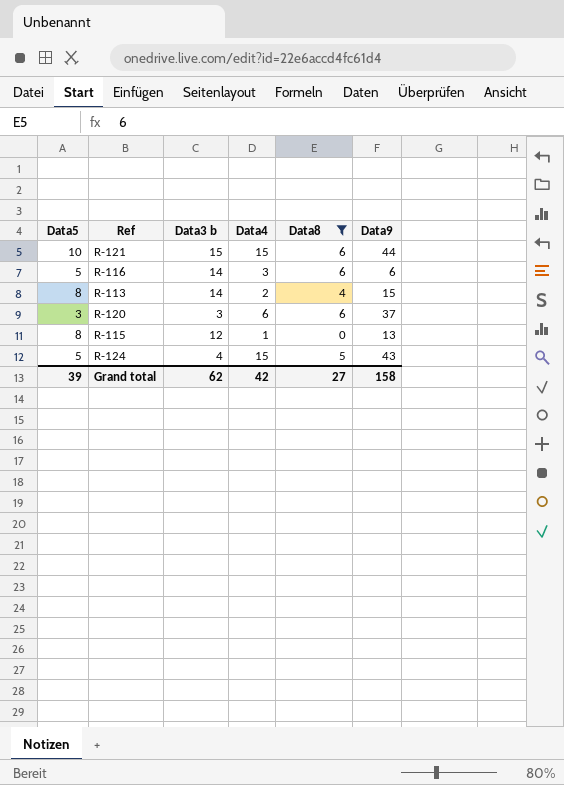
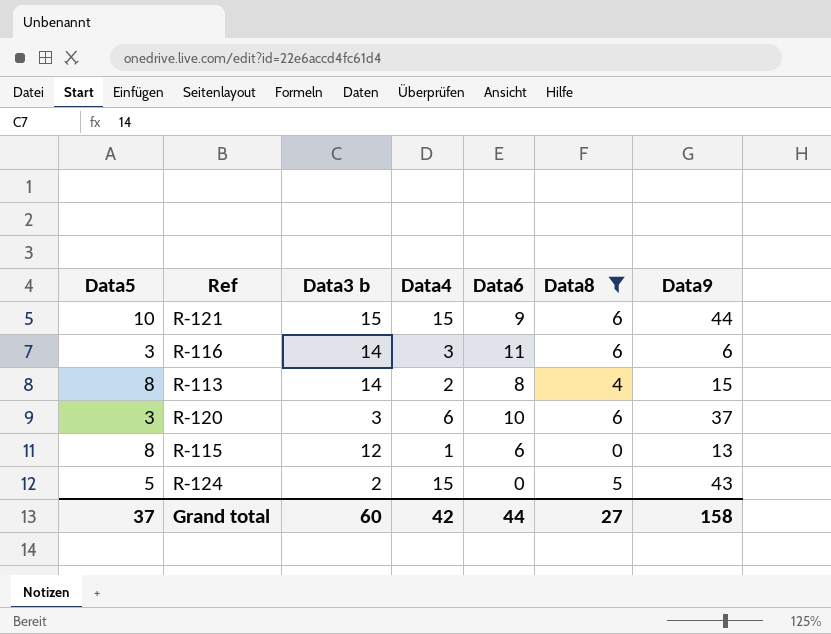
column Data6 | position: none -> 5
R-116 | Data5: 5 -> 3
R-124 | Data3 b: 4 -> 2
Grand total | Data5: 39 -> 37
Grand total | Data3 b: 62 -> 60

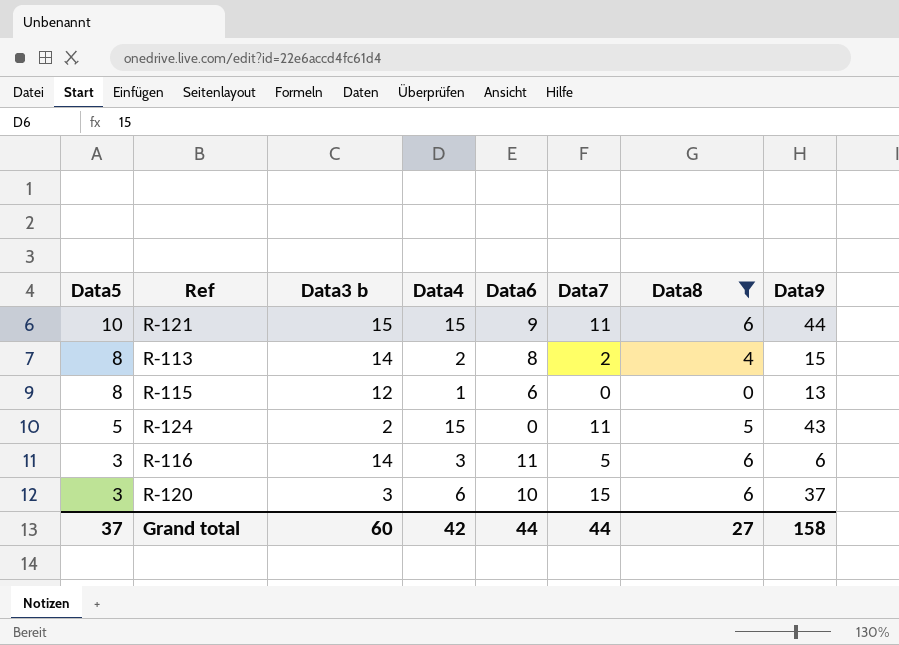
row order: none -> Data5 descending
column Data7 | position: none -> 6

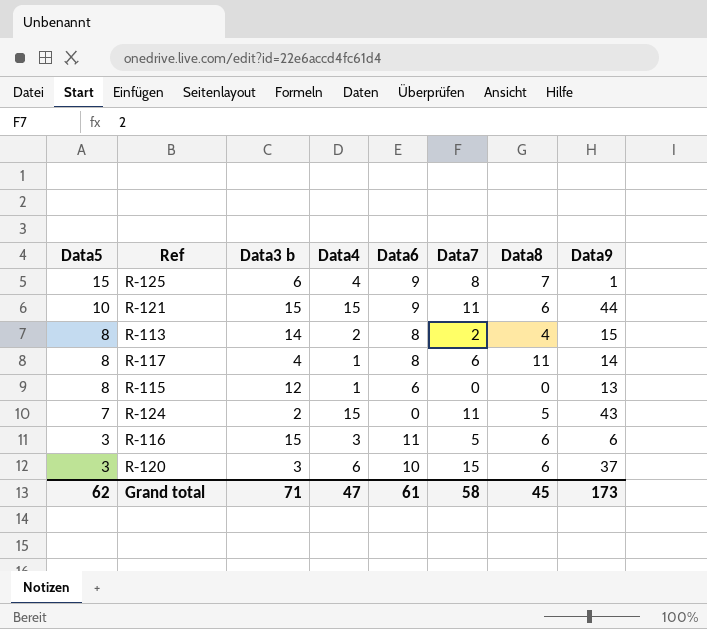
filter: Data8 <= 6 -> none
R-124 | Data5: 5 -> 7
R-116 | Data3 b: 14 -> 15
Grand total | Data5: 37 -> 62
Grand total | Data3 b: 60 -> 71
Grand total | Data4: 42 -> 47
Grand total | Data6: 44 -> 61
Grand total | Data7: 44 -> 58
Grand total | Data8: 27 -> 45
Grand total | Data9: 158 -> 173

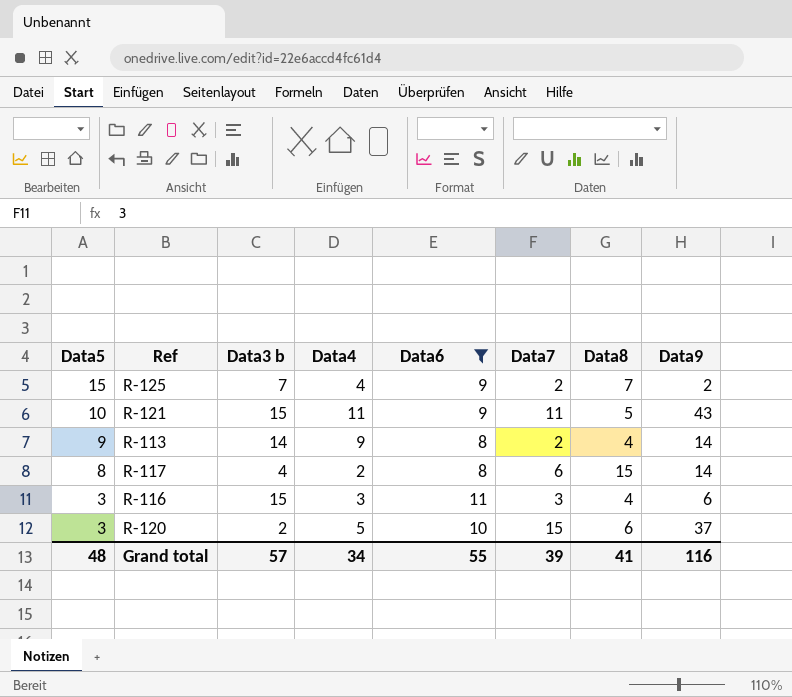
filter: none -> Data6 >= 8
R-125 | Data3 b: 6 -> 7
R-125 | Data7: 8 -> 2
R-125 | Data9: 1 -> 2
R-121 | Data4: 15 -> 11
R-121 | Data8: 6 -> 5
R-121 | Data9: 44 -> 43
R-113 | Data5: 8 -> 9
R-113 | Data4: 2 -> 9
R-113 | Data9: 15 -> 14
R-117 | Data4: 1 -> 2
R-117 | Data8: 11 -> 15
R-116 | Data7: 5 -> 3
R-116 | Data8: 6 -> 4
R-120 | Data3 b: 3 -> 2
R-120 | Data4: 6 -> 5
Grand total | Data5: 62 -> 48
Grand total | Data3 b: 71 -> 57
Grand total | Data4: 47 -> 34
Grand total | Data6: 61 -> 55
Grand total | Data7: 58 -> 39
Grand total | Data8: 45 -> 41
Grand total | Data9: 173 -> 116

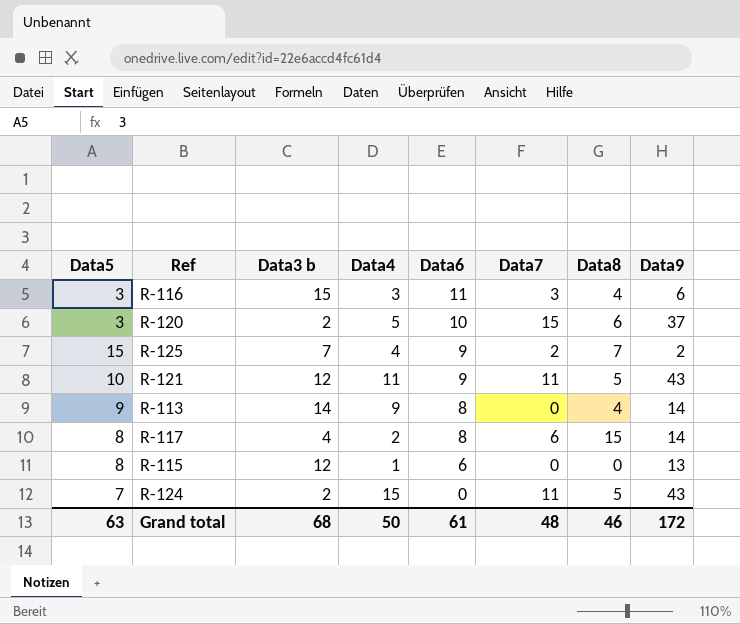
filter: Data6 >= 8 -> none
row order: Data5 descending -> Data6 descending
R-121 | Data3 b: 15 -> 12
R-113 | Data7: 2 -> 0
Grand total | Data5: 48 -> 63
Grand total | Data3 b: 57 -> 68
Grand total | Data4: 34 -> 50
Grand total | Data6: 55 -> 61
Grand total | Data7: 39 -> 48
Grand total | Data8: 41 -> 46
Grand total | Data9: 116 -> 172

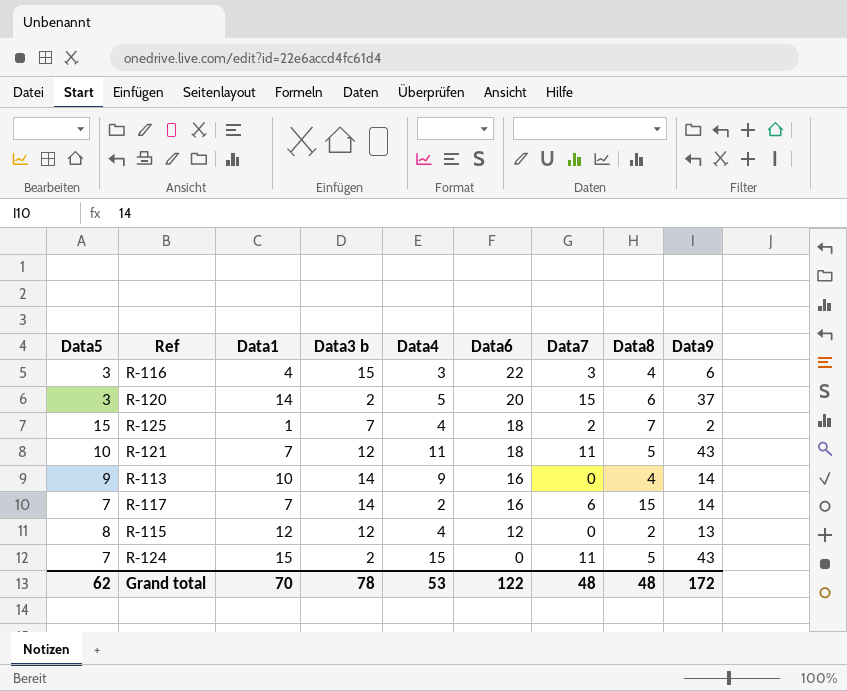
column Data1 | position: none -> 3
R-116 | Data6: 11 -> 22
R-120 | Data6: 10 -> 20
R-125 | Data6: 9 -> 18
R-121 | Data6: 9 -> 18
R-113 | Data6: 8 -> 16
R-117 | Data5: 8 -> 7
R-117 | Data3 b: 4 -> 14
R-117 | Data6: 8 -> 16
R-115 | Data4: 1 -> 4
R-115 | Data6: 6 -> 12
R-115 | Data8: 0 -> 2
Grand total | Data5: 63 -> 62
Grand total | Data3 b: 68 -> 78
Grand total | Data4: 50 -> 53
Grand total | Data6: 61 -> 122
Grand total | Data8: 46 -> 48

